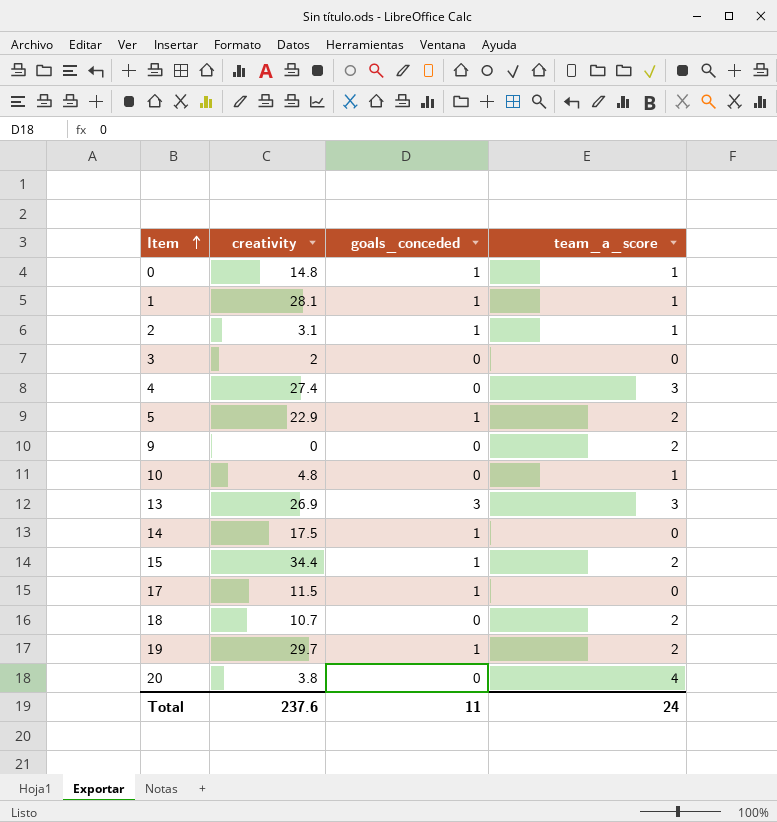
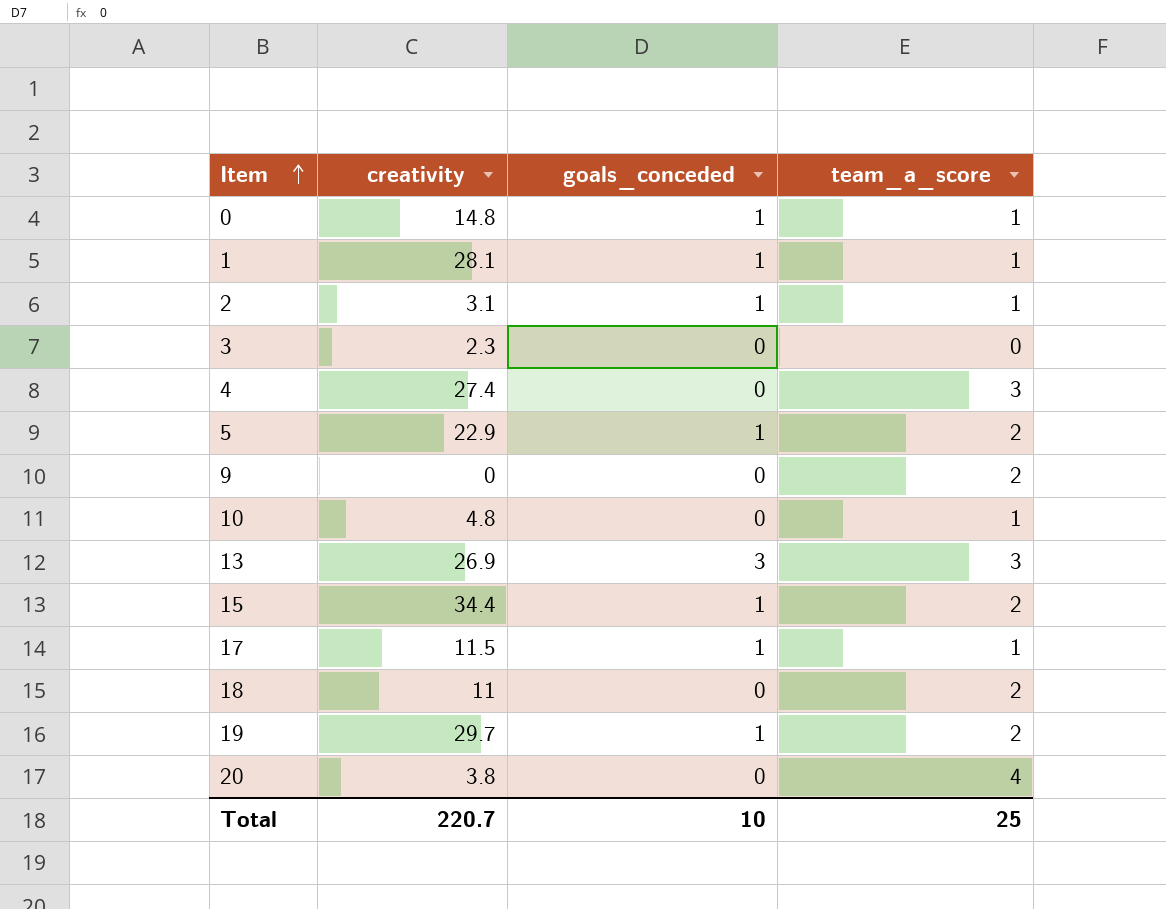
row 14: 17.5 | 1 | 0 -> none
3 | creativity: 2 -> 2.3
17 | team_a_score: 0 -> 1
18 | creativity: 10.7 -> 11
Total | creativity: 237.6 -> 220.7
Total | goals_conceded: 11 -> 10
Total | team_a_score: 24 -> 25

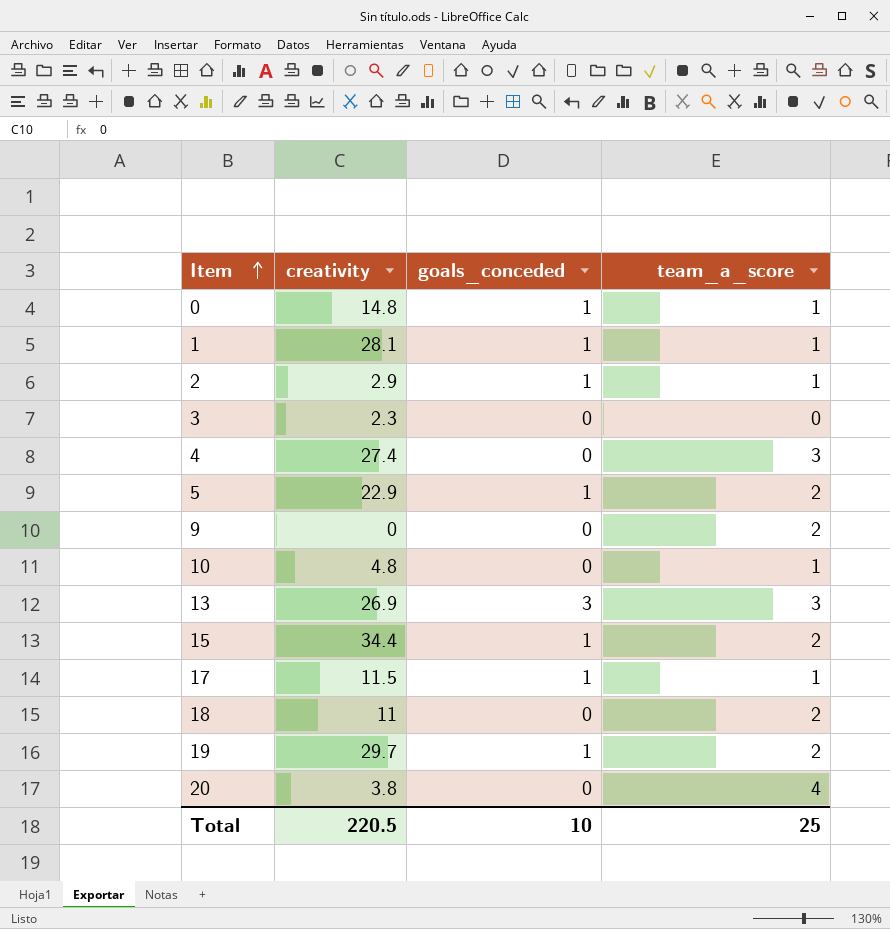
2 | creativity: 3.1 -> 2.9
Total | creativity: 220.7 -> 220.5

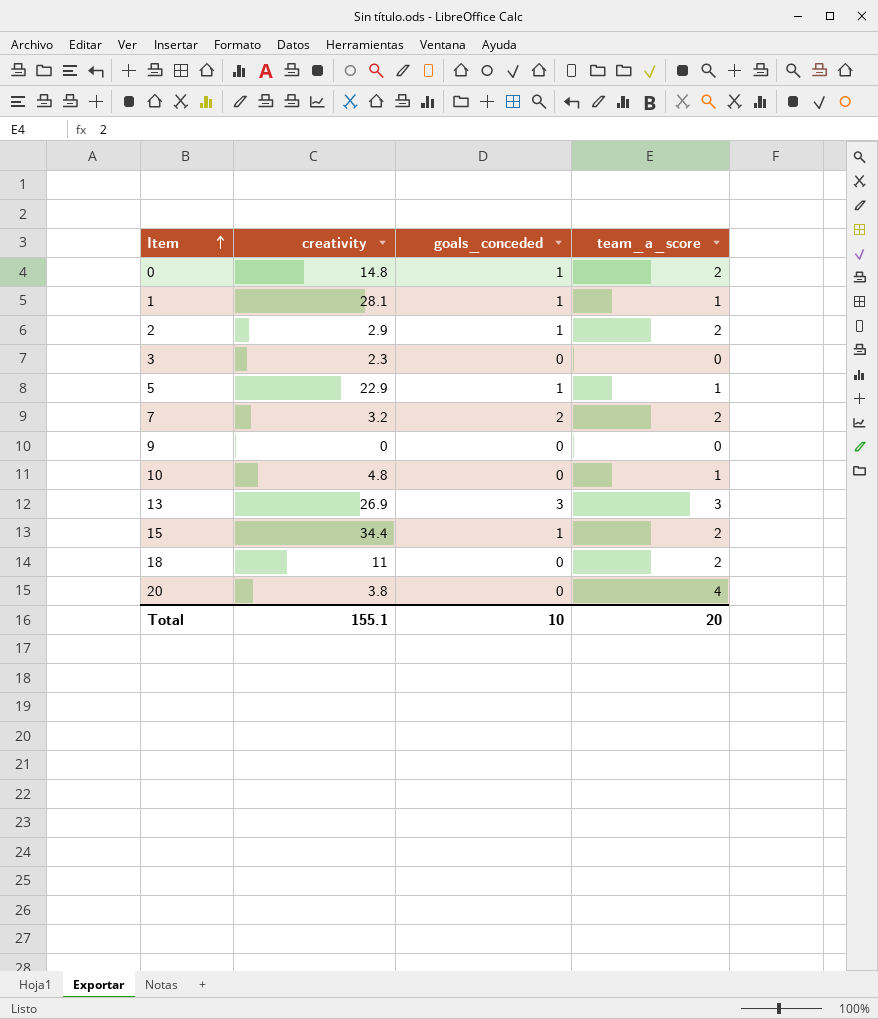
row 4: 27.4 | 0 | 3 -> none
row 17: 11.5 | 1 | 1 -> none
row 19: 29.7 | 1 | 2 -> none
0 | team_a_score: 1 -> 2
2 | team_a_score: 1 -> 2
5 | team_a_score: 2 -> 1
row 7: none -> 3.2 | 2 | 2
9 | team_a_score: 2 -> 0
Total | creativity: 220.5 -> 155.1
Total | team_a_score: 25 -> 20

